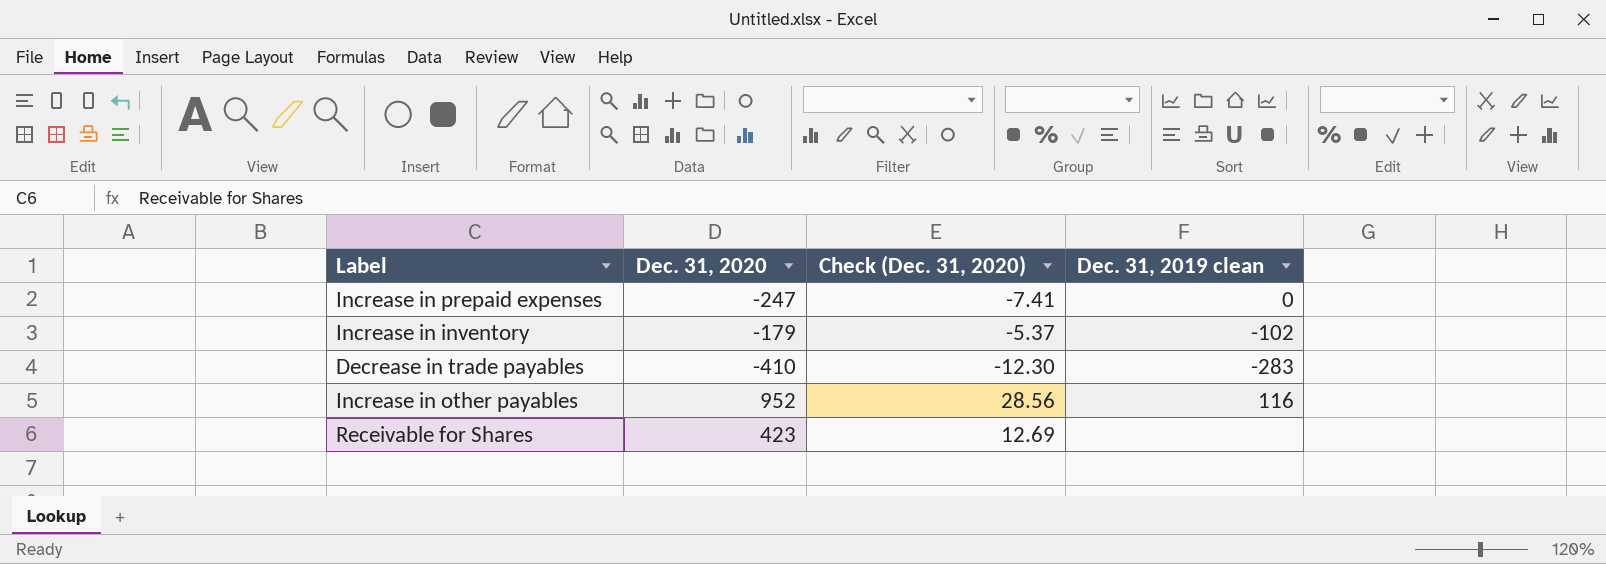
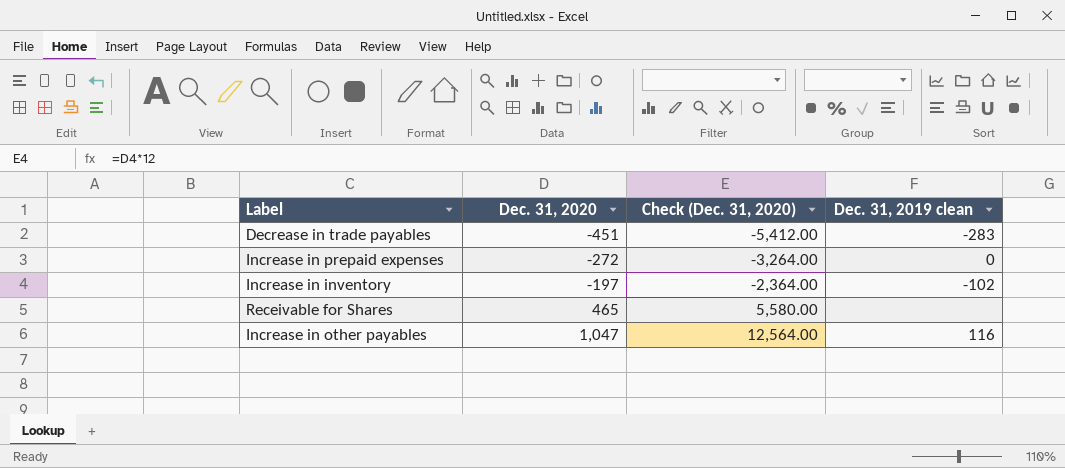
row order: none -> Dec. 31, 2020 ascending
column Check (Dec. 31, 2020) | formula: [Dec. 31, 2020] * 0.03 -> [Dec. 31, 2020] * 12
Decrease in trade payables | Dec. 31, 2020: -410 -> -451
Increase in prepaid expenses | Dec. 31, 2020: -247 -> -272
Increase in inventory | Dec. 31, 2020: -179 -> -197
Receivable for Shares | Dec. 31, 2020: 423 -> 465
Increase in other payables | Dec. 31, 2020: 952 -> 1,047

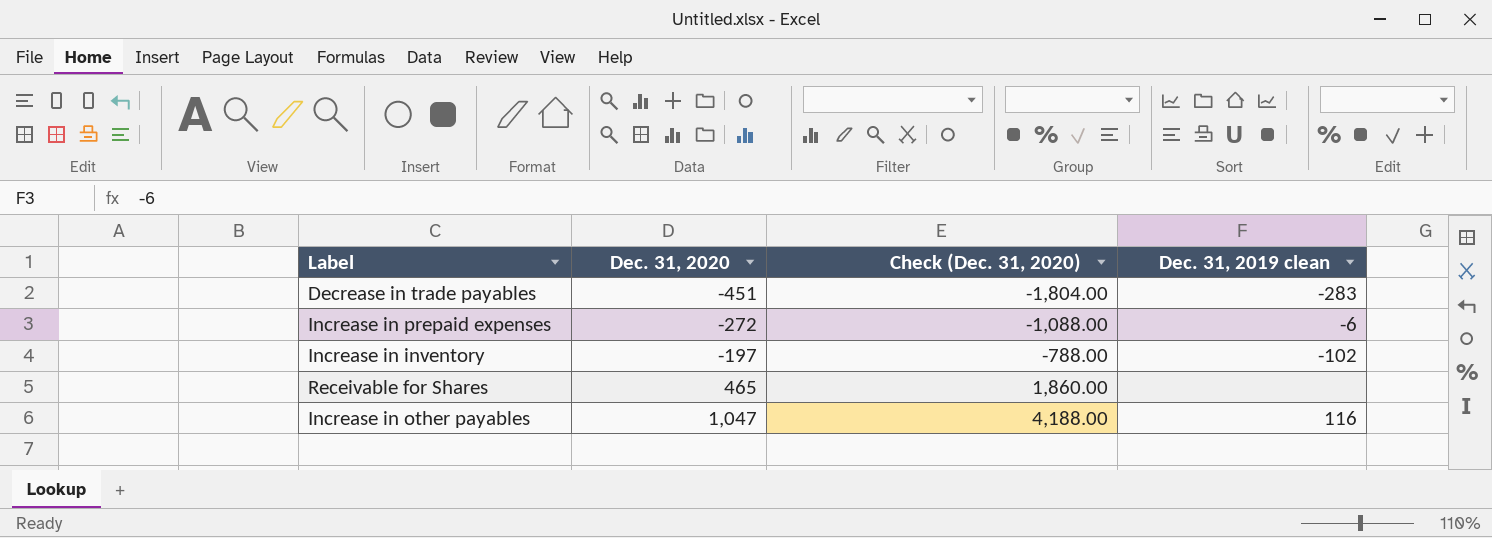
column Check (Dec. 31, 2020) | formula: [Dec. 31, 2020] * 12 -> [Dec. 31, 2020] * 4
Increase in prepaid expenses | Dec. 31, 2019 clean: 0 -> -6

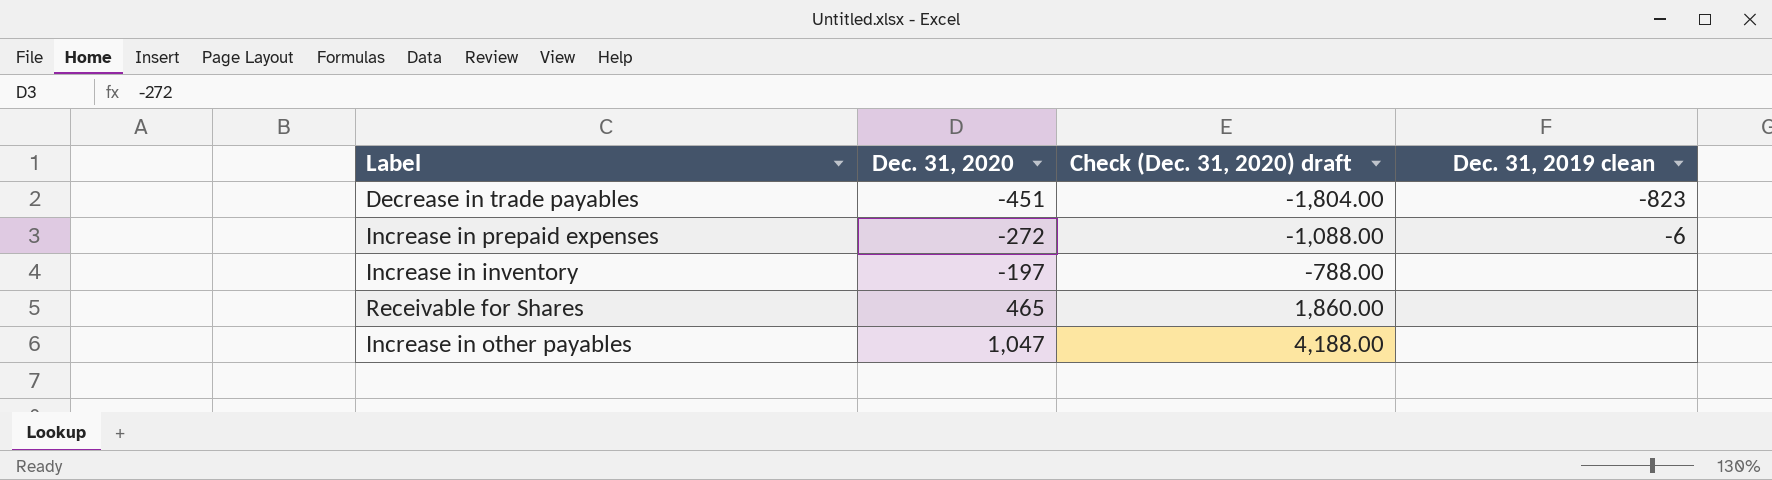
column name: Check (Dec. 31, 2020) -> Check (Dec. 31, 2020) draft
Decrease in trade payables | Dec. 31, 2019 clean: -283 -> -823
Increase in inventory | Dec. 31, 2019 clean: -102 -> none
Increase in other payables | Dec. 31, 2019 clean: 116 -> none

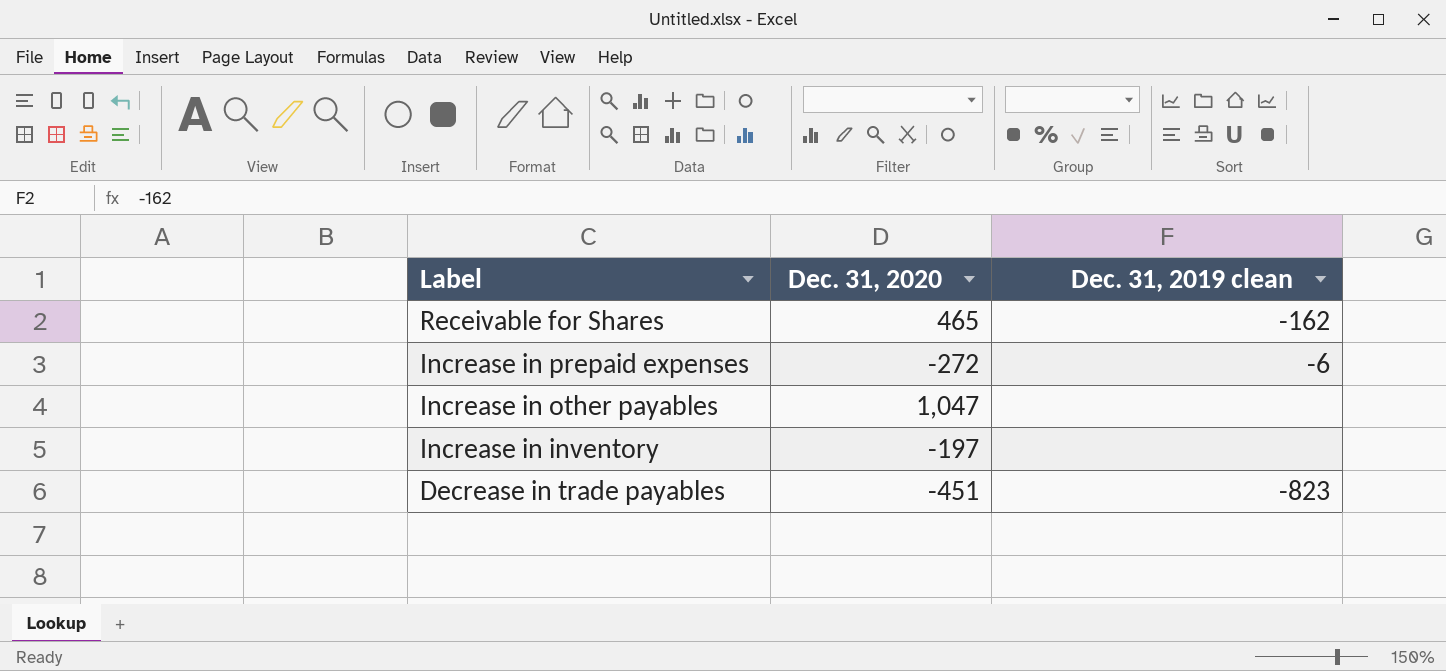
row order: Dec. 31, 2020 ascending -> Label descending
column Check (Dec. 31, 2020) draft | formula: [Dec. 31, 2020] * 4 -> none
Receivable for Shares | Dec. 31, 2019 clean: none -> -162

